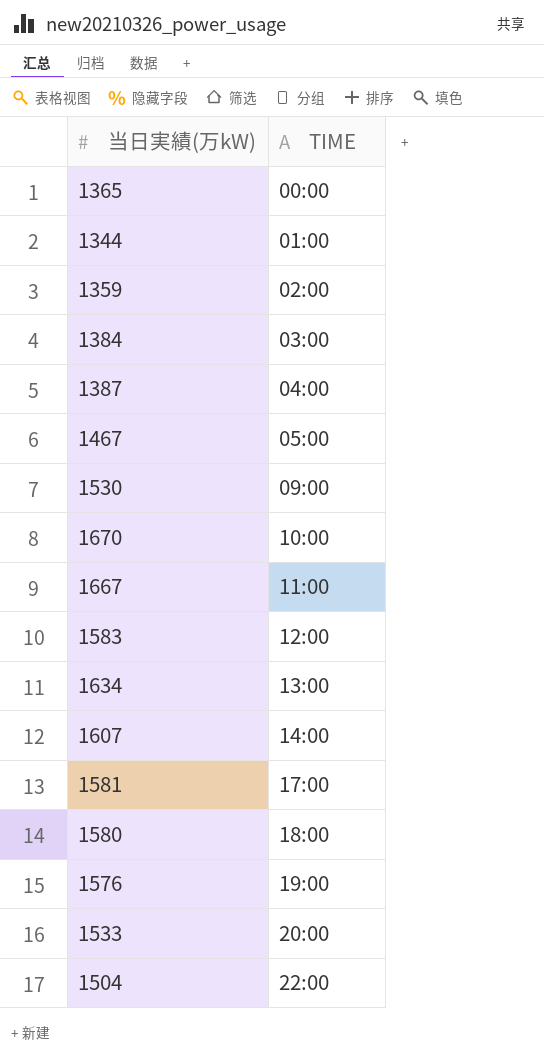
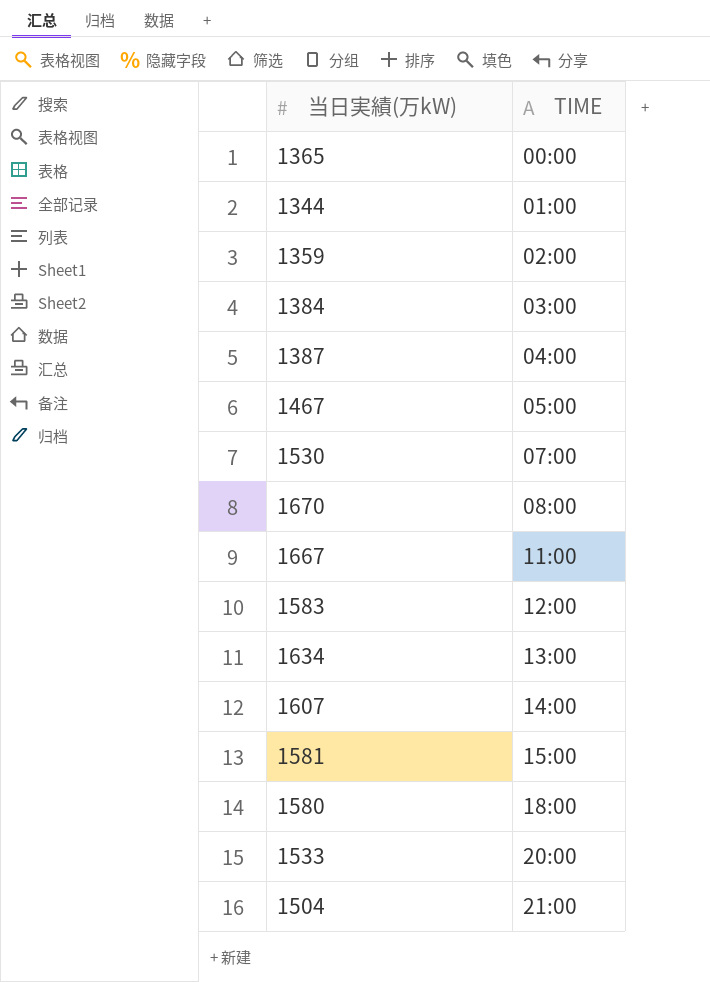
row 1576: 19:00 -> none
1530 | TIME: 09:00 -> 07:00
1670 | TIME: 10:00 -> 08:00
1581 | TIME: 17:00 -> 15:00
1504 | TIME: 22:00 -> 21:00

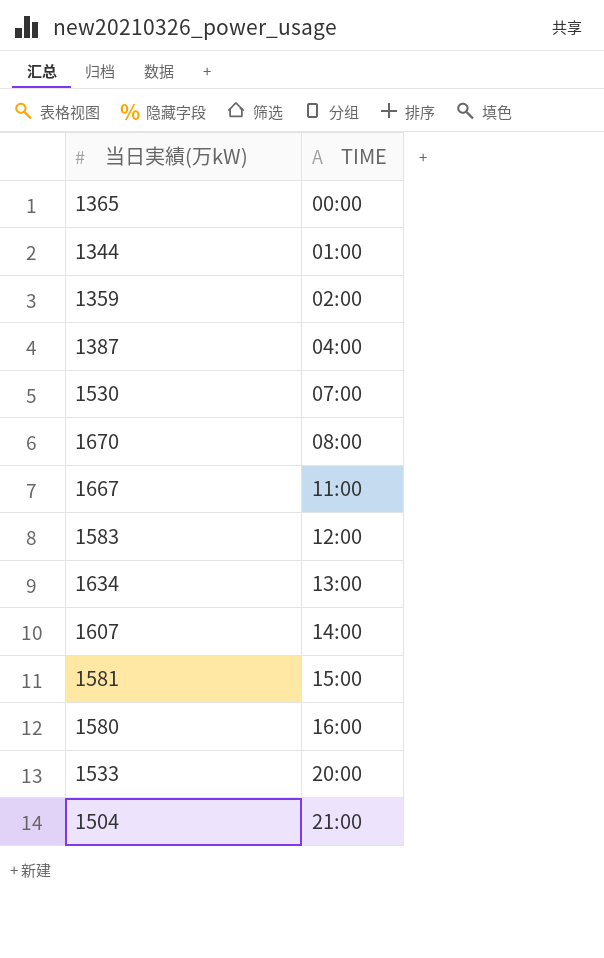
row 1384: 03:00 -> none
row 1467: 05:00 -> none
1580 | TIME: 18:00 -> 16:00

